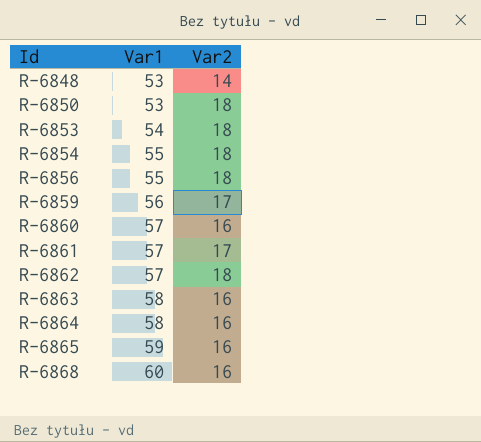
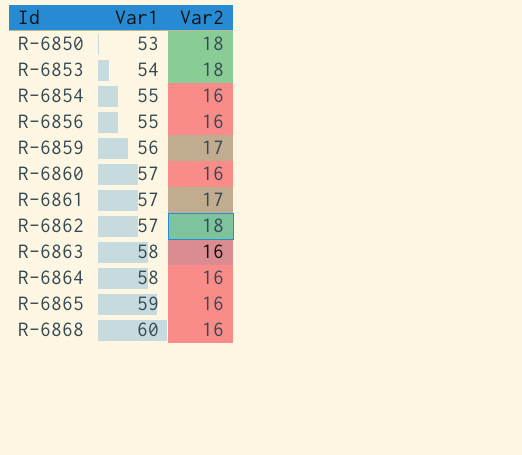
row R-6848: 53 | 14 -> none
R-6854 | Var2: 18 -> 16
R-6856 | Var2: 18 -> 16

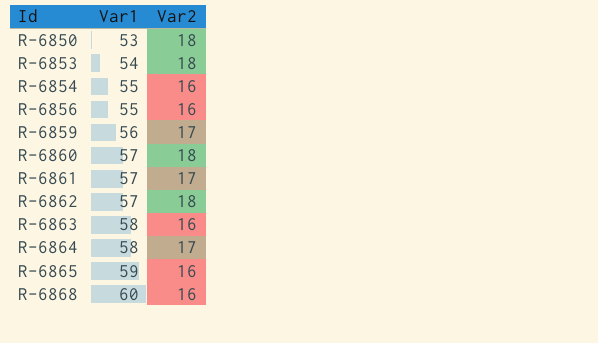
R-6860 | Var2: 16 -> 18
R-6864 | Var2: 16 -> 17

